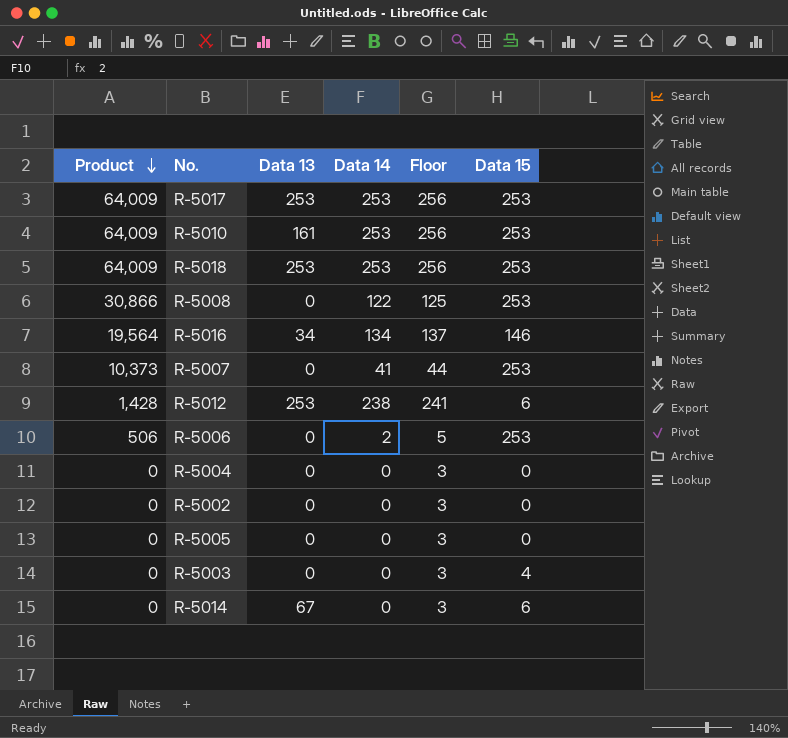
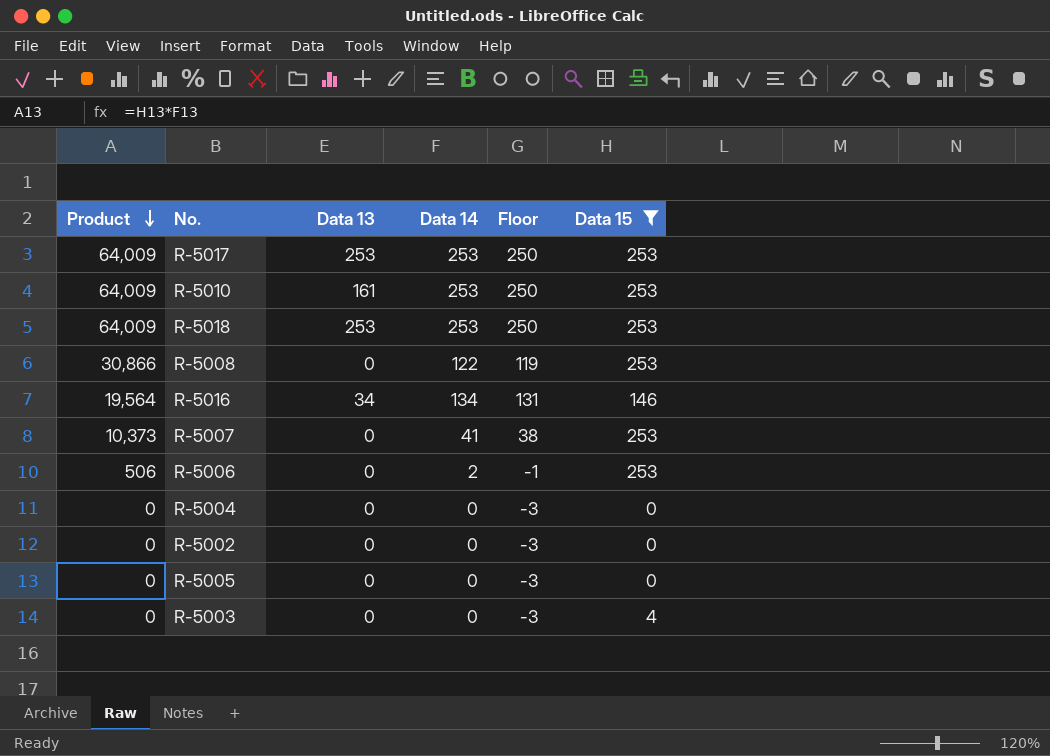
filter: none -> Data 15 != 6
column Floor | formula: [Data 14] + 3 -> [Data 14] - 3

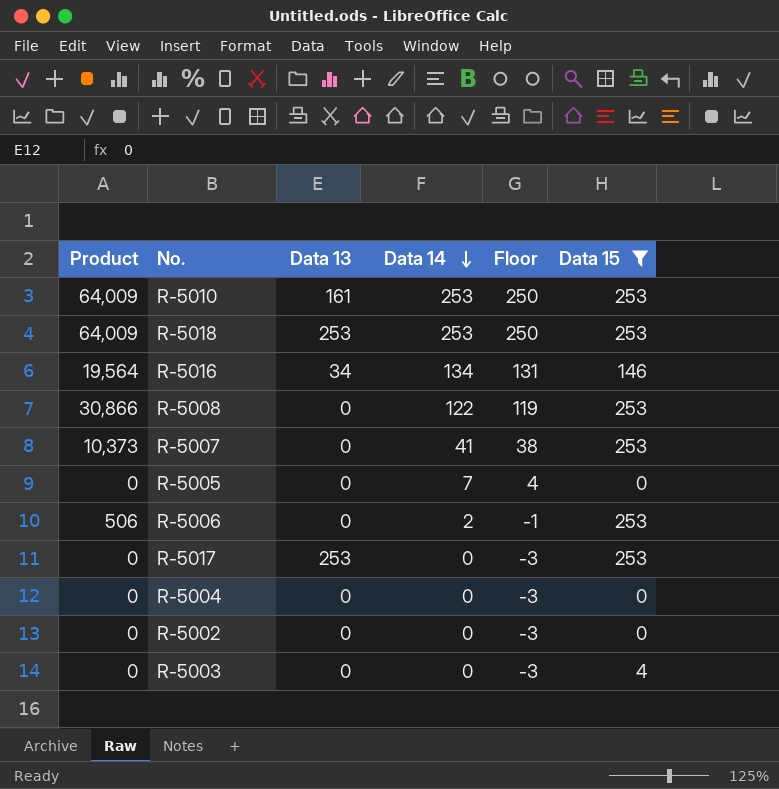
row order: Product descending -> Data 14 descending
R-5005 | Data 14: 0 -> 7
R-5005 | Floor: -3 -> 4
R-5017 | Product: 64,009 -> 0
R-5017 | Data 14: 253 -> 0
R-5017 | Floor: 250 -> -3

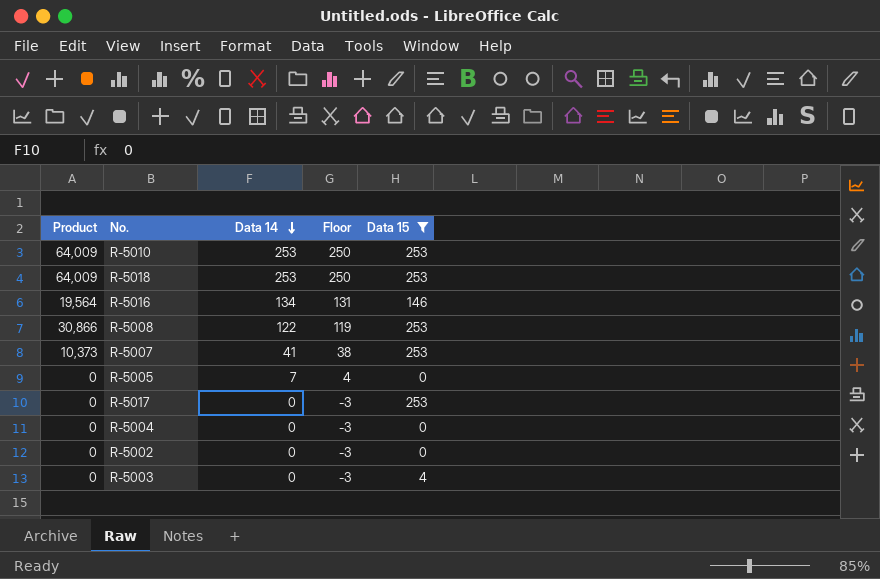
column Data 13 | position: 3 -> none
row R-5006: 506 | 0 | 2 | -1 | 253 -> none

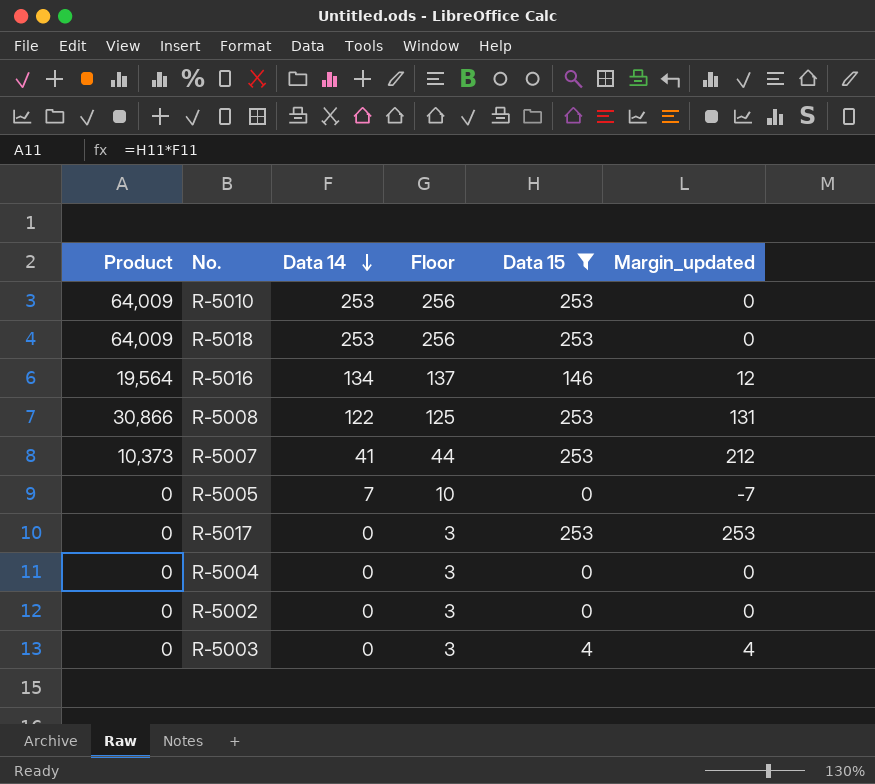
column Floor | formula: [Data 14] - 3 -> [Data 14] + 3
column Margin_updated | formula: none -> [Data 15] - [Data 14]

